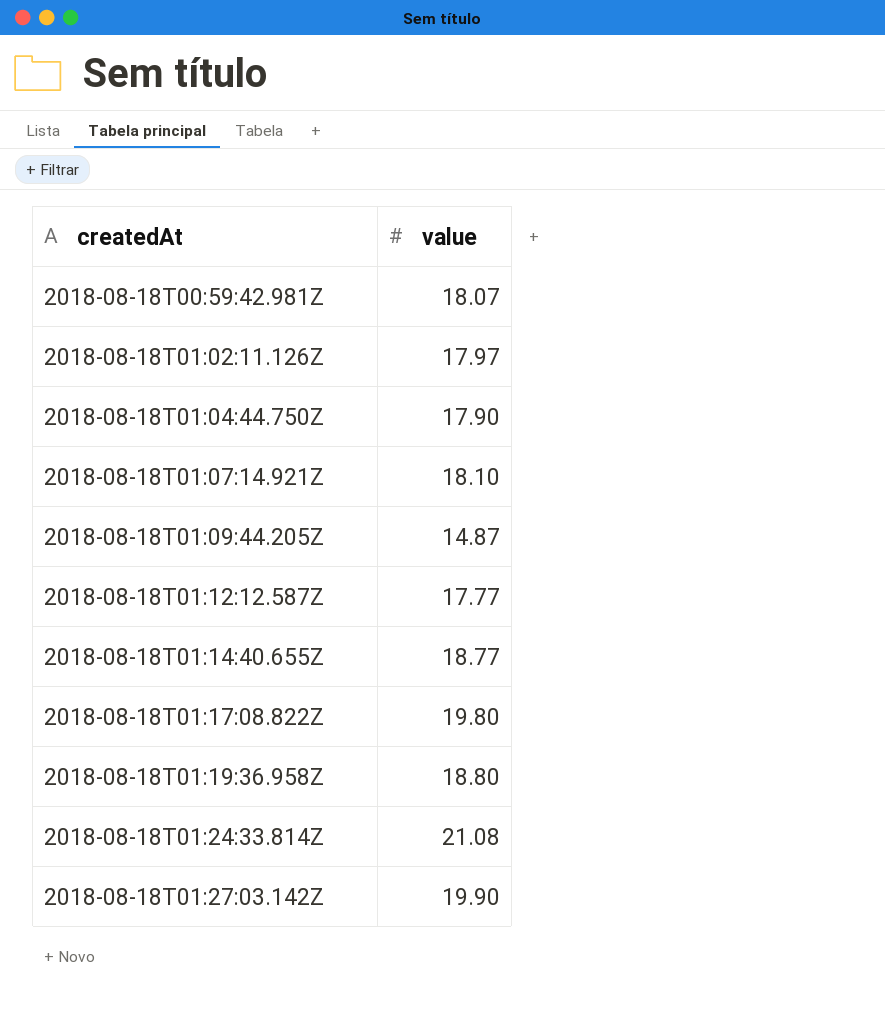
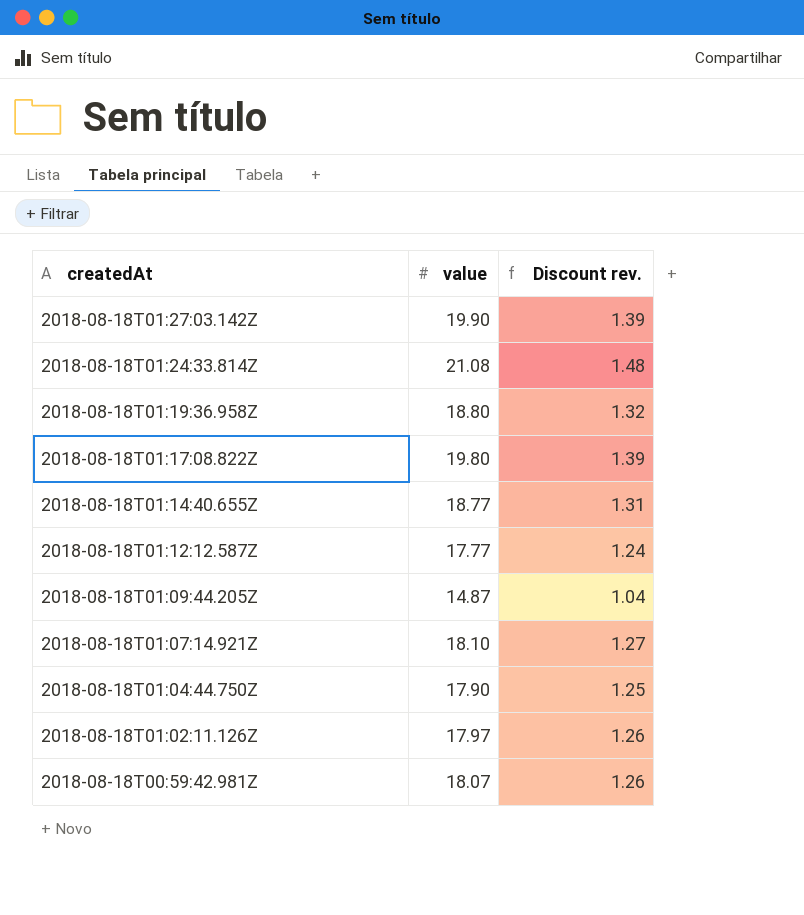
row order: createdAt ascending -> createdAt descending
column Discount rev. | formula: none -> [value] * 0.07

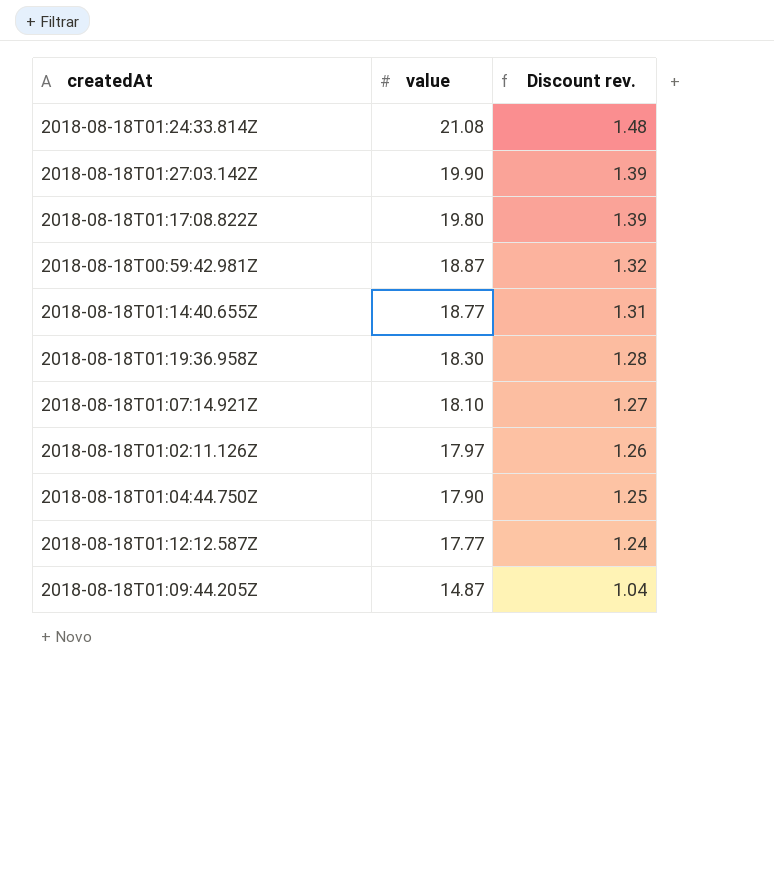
row order: createdAt descending -> value descending
2018-08-18T00:59:42.981Z | value: 18.07 -> 18.87
2018-08-18T00:59:42.981Z | Discount rev.: 1.26 -> 1.32
2018-08-18T01:19:36.958Z | value: 18.80 -> 18.30
2018-08-18T01:19:36.958Z | Discount rev.: 1.32 -> 1.28

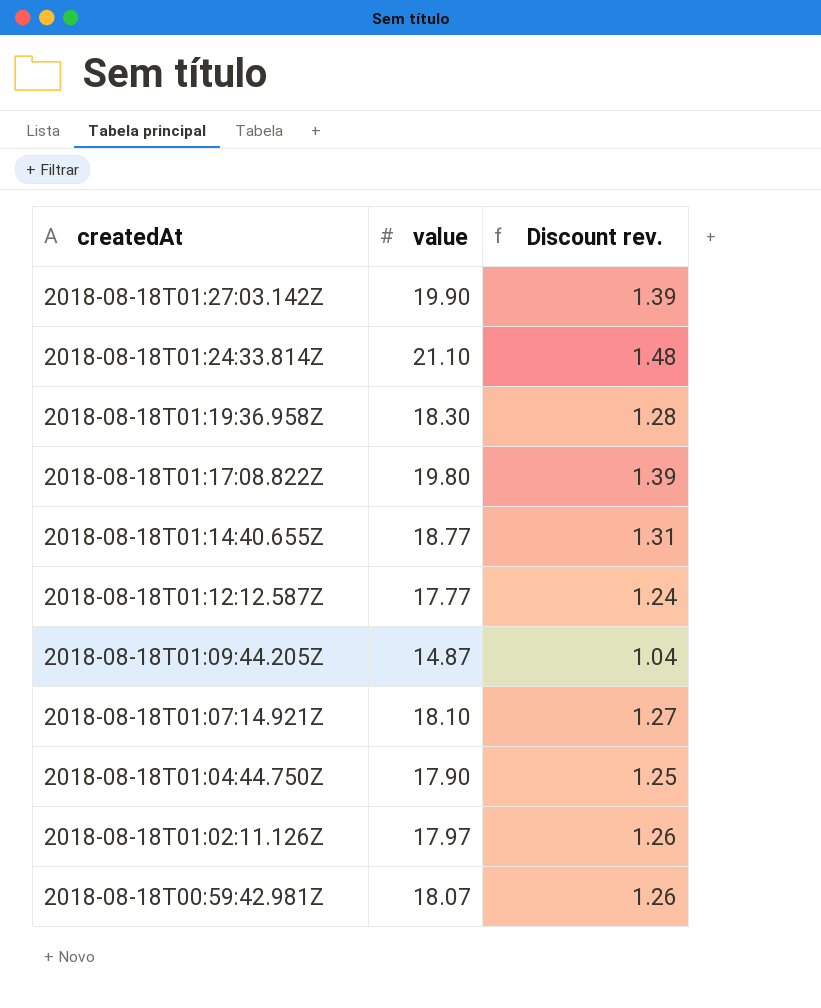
row order: value descending -> createdAt descending
2018-08-18T01:24:33.814Z | value: 21.08 -> 21.10
2018-08-18T00:59:42.981Z | value: 18.87 -> 18.07
2018-08-18T00:59:42.981Z | Discount rev.: 1.32 -> 1.26

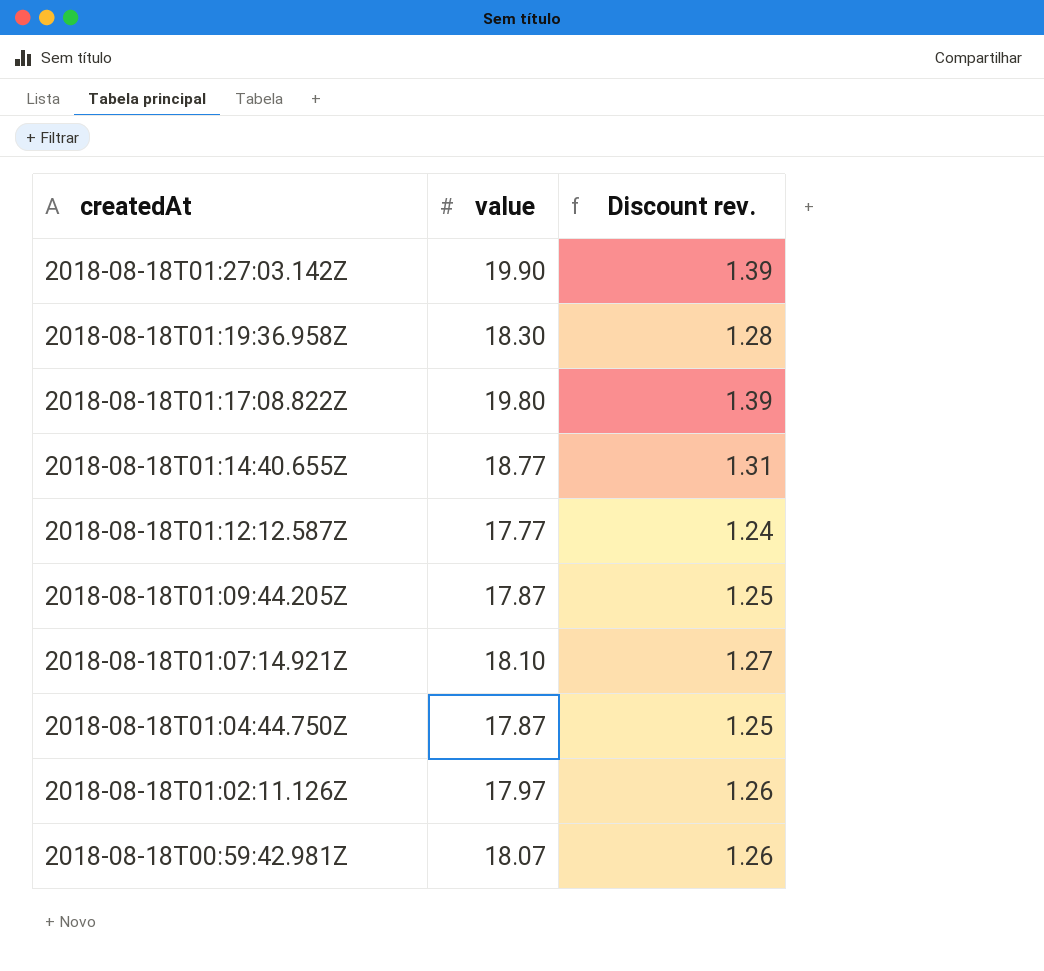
row 2018-08-18T01:24:33.814Z: 21.10 | 1.48 -> none
2018-08-18T01:09:44.205Z | value: 14.87 -> 17.87
2018-08-18T01:09:44.205Z | Discount rev.: 1.04 -> 1.25
2018-08-18T01:04:44.750Z | value: 17.90 -> 17.87

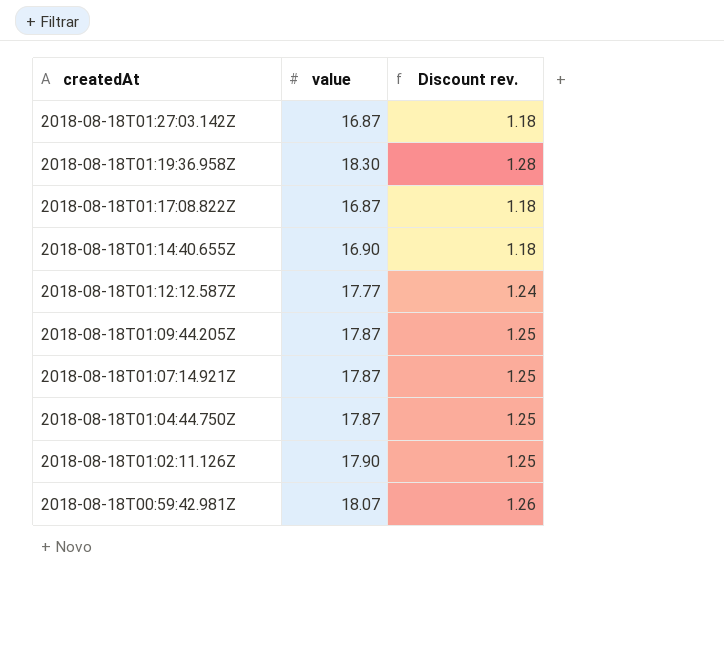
2018-08-18T01:27:03.142Z | value: 19.90 -> 16.87
2018-08-18T01:27:03.142Z | Discount rev.: 1.39 -> 1.18
2018-08-18T01:17:08.822Z | value: 19.80 -> 16.87
2018-08-18T01:17:08.822Z | Discount rev.: 1.39 -> 1.18
2018-08-18T01:14:40.655Z | value: 18.77 -> 16.90
2018-08-18T01:14:40.655Z | Discount rev.: 1.31 -> 1.18
2018-08-18T01:07:14.921Z | value: 18.10 -> 17.87
2018-08-18T01:07:14.921Z | Discount rev.: 1.27 -> 1.25
2018-08-18T01:02:11.126Z | value: 17.97 -> 17.90
2018-08-18T01:02:11.126Z | Discount rev.: 1.26 -> 1.25

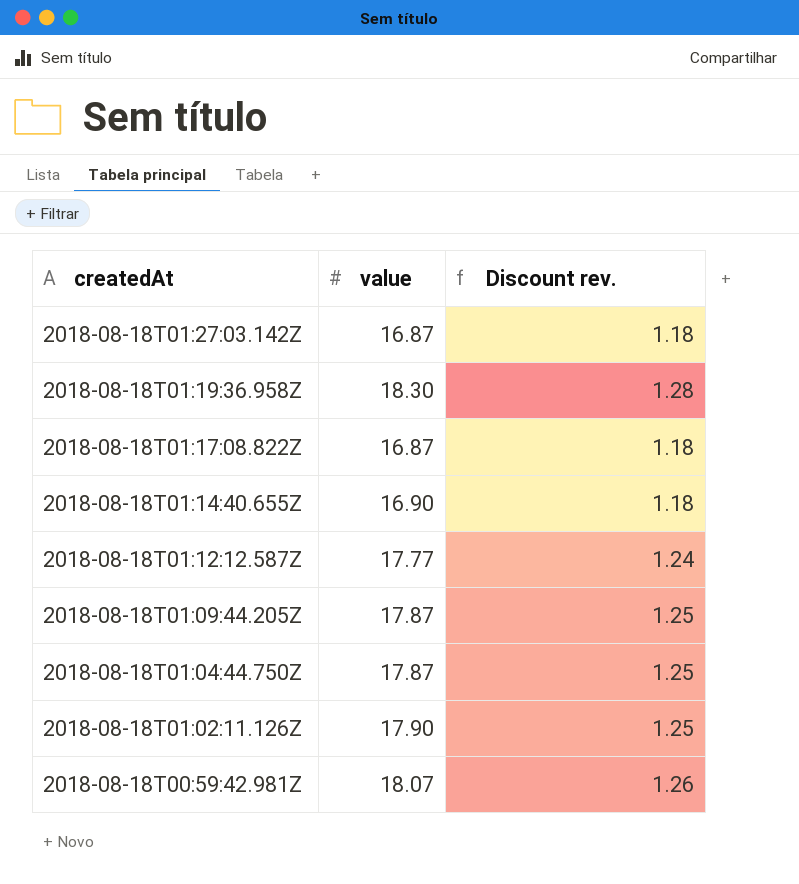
row 2018-08-18T01:07:14.921Z: 17.87 | 1.25 -> none

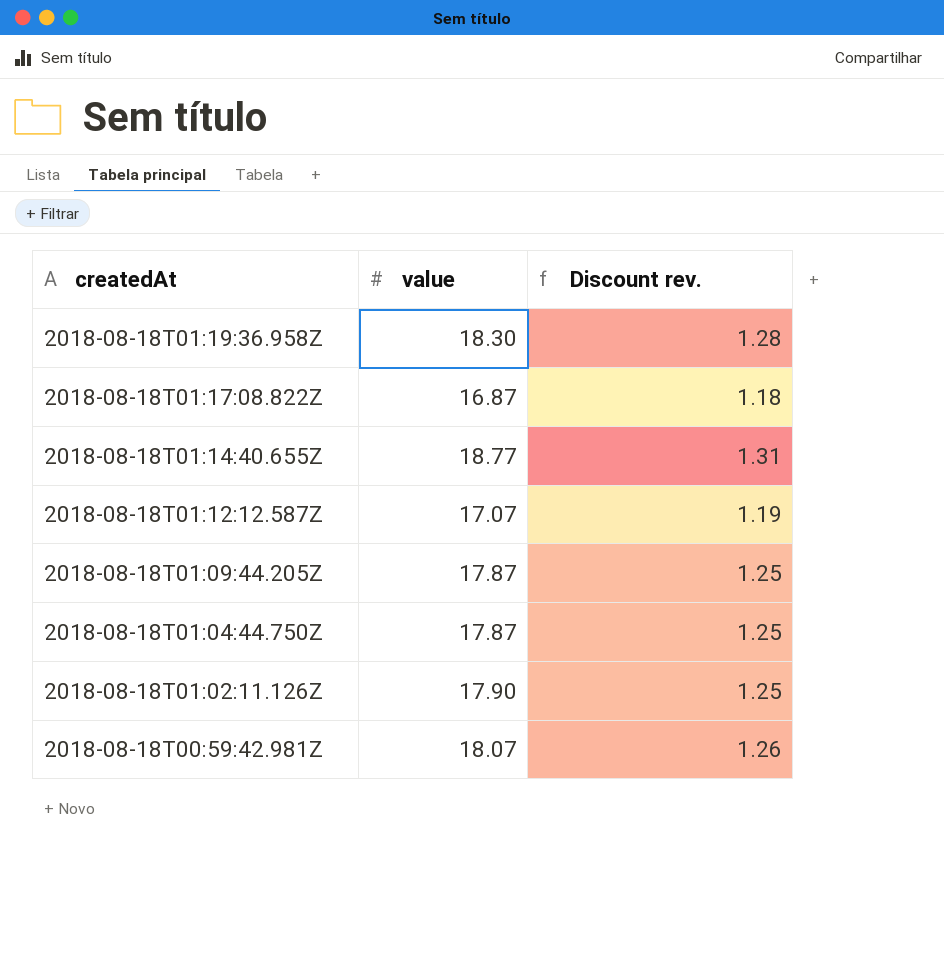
row 2018-08-18T01:27:03.142Z: 16.87 | 1.18 -> none
2018-08-18T01:14:40.655Z | value: 16.90 -> 18.77
2018-08-18T01:14:40.655Z | Discount rev.: 1.18 -> 1.31
2018-08-18T01:12:12.587Z | value: 17.77 -> 17.07
2018-08-18T01:12:12.587Z | Discount rev.: 1.24 -> 1.19

